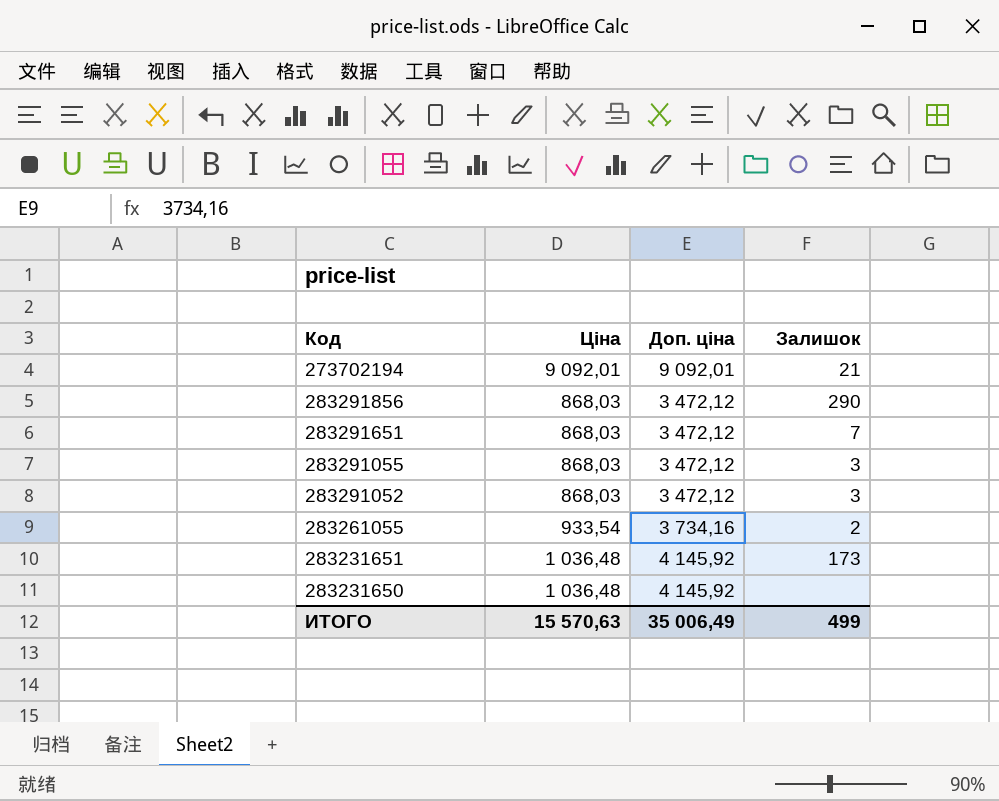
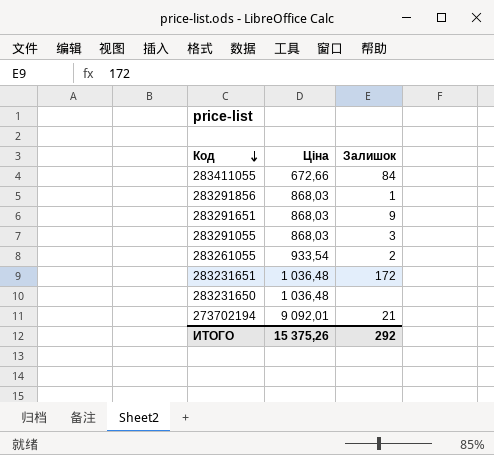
row order: none -> Код descending
column Доп. ціна | position: 3 -> none
row 283291052: 868,03 | 3 472,12 | 3 -> none
row 283411055: none -> 672,66 | 84
283291856 | Залишок: 290 -> 1
283291651 | Залишок: 7 -> 9
283231651 | Залишок: 173 -> 172
ИТОГО | Ціна: 15 570,63 -> 15 375,26
ИТОГО | Залишок: 499 -> 292

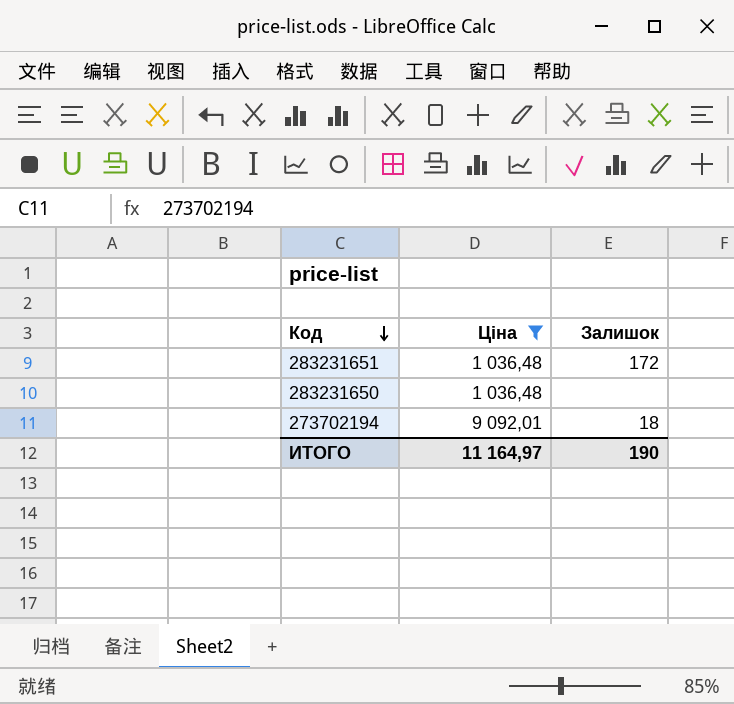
filter: none -> Ціна >= 1 036,48
273702194 | Залишок: 21 -> 18
ИТОГО | Ціна: 15 375,26 -> 11 164,97
ИТОГО | Залишок: 292 -> 190

